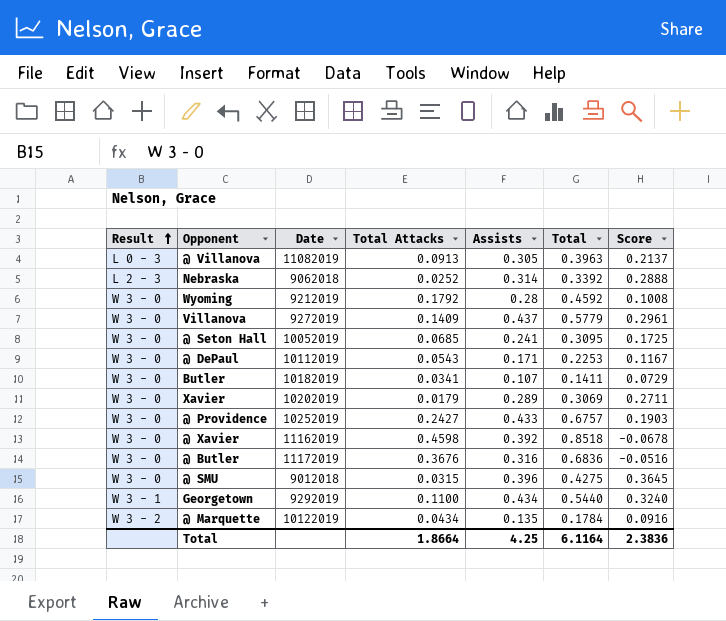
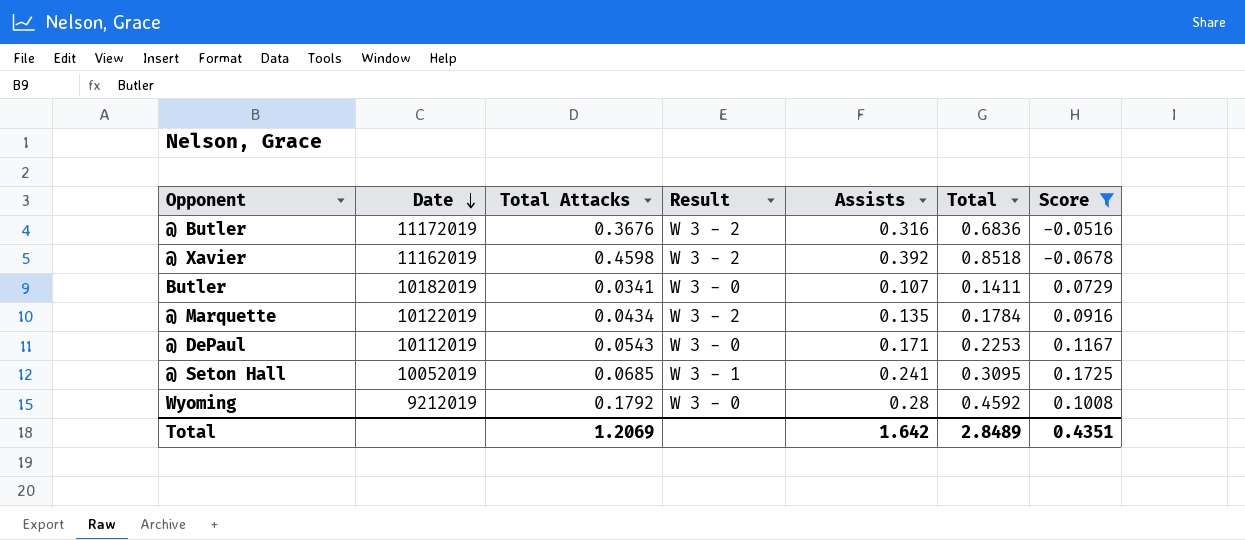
filter: none -> Score <= 0.1725
row order: Result ascending -> Date descending
column Result | position: 1 -> 4
@ Butler | Result: W 3 - 0 -> W 3 - 2
@ Xavier | Result: W 3 - 0 -> W 3 - 2
@ Seton Hall | Result: W 3 - 0 -> W 3 - 1
Total | Total Attacks: 1.8664 -> 1.2069
Total | Assists: 4.25 -> 1.642
Total | Total: 6.1164 -> 2.8489
Total | Score: 2.3836 -> 0.4351

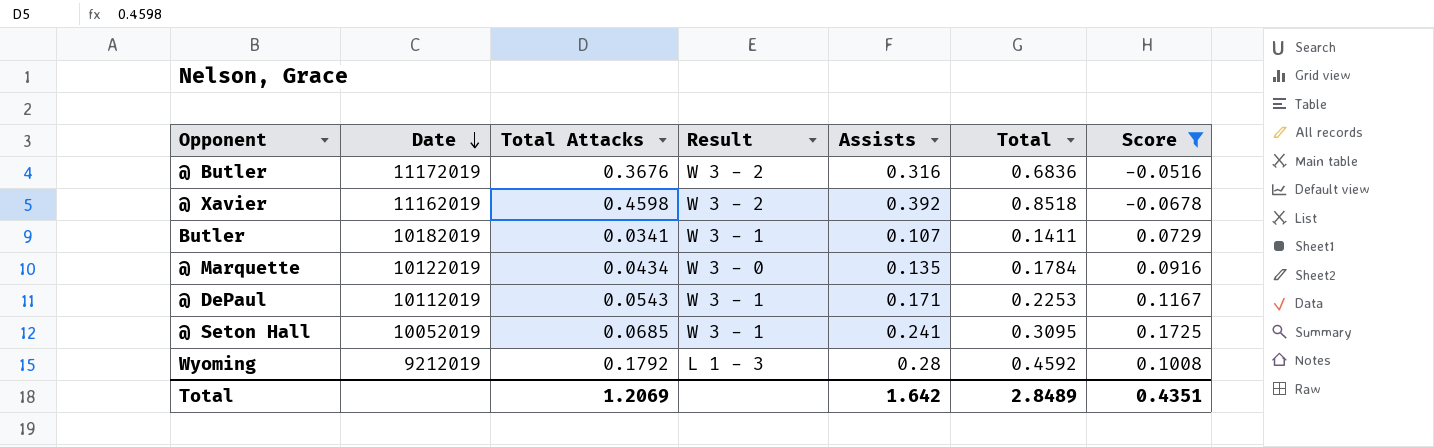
Butler | Result: W 3 - 0 -> W 3 - 1
@ Marquette | Result: W 3 - 2 -> W 3 - 0
@ DePaul | Result: W 3 - 0 -> W 3 - 1
Wyoming | Result: W 3 - 0 -> L 1 - 3

